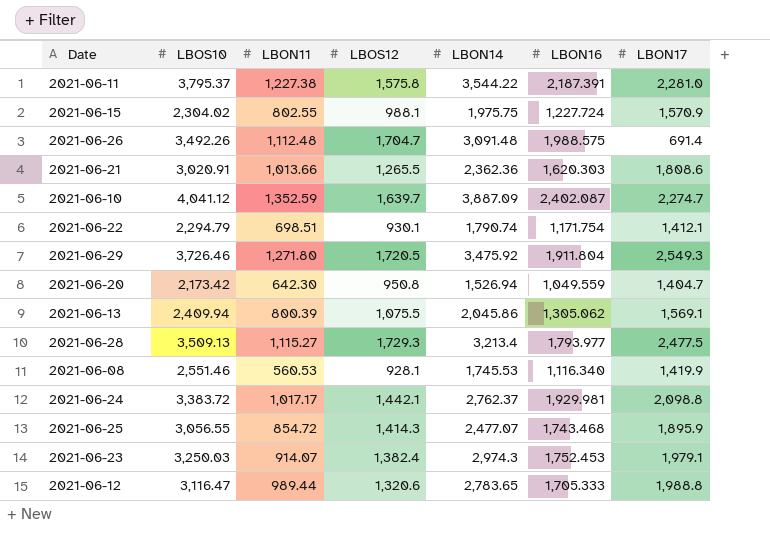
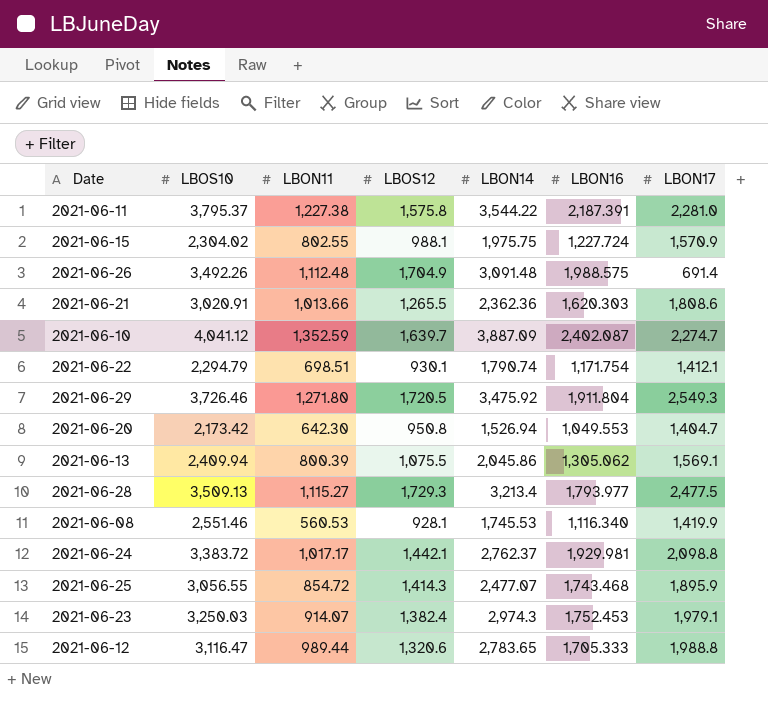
2021-06-26 | LBOS12: 1,704.7 -> 1,704.9
2021-06-20 | LBON16: 1,049.559 -> 1,049.553

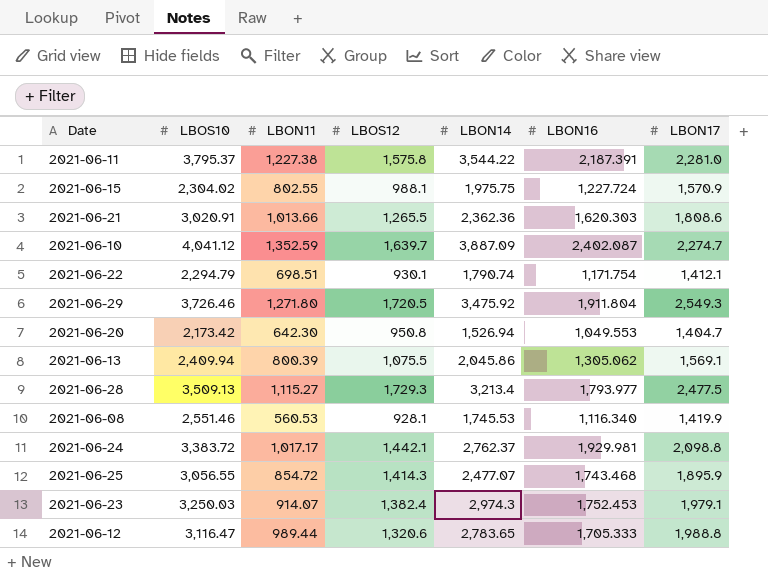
row 2021-06-26: 3,492.26 | 1,112.48 | 1,704.9 | 3,091.48 | 1,988.575 | 691.4 -> none

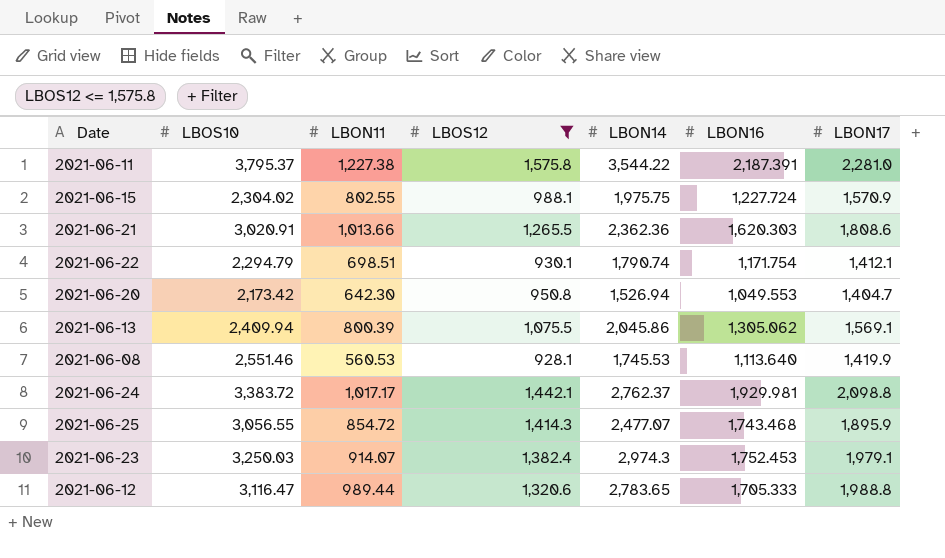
filter: none -> LBOS12 <= 1,575.8
2021-06-08 | LBON16: 1,116.340 -> 1,113.640

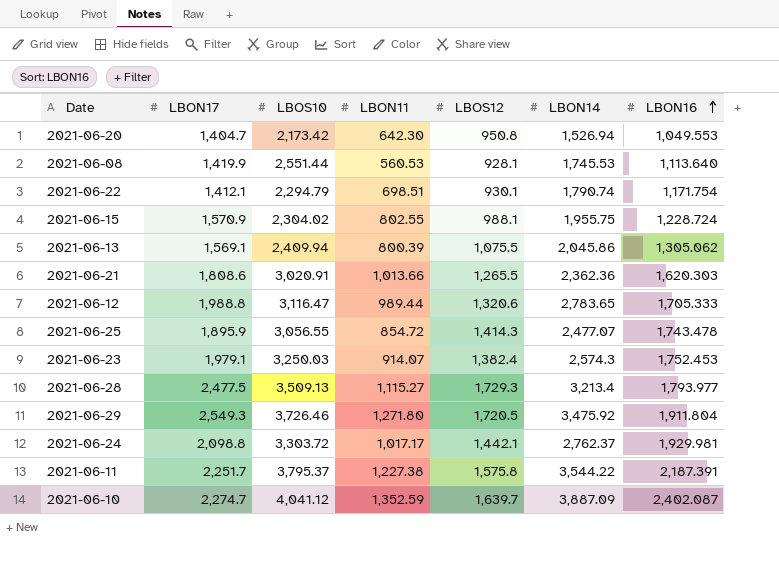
filter: LBOS12 <= 1,575.8 -> none
row order: none -> LBON16 ascending
column LBON17 | position: 7 -> 2
2021-06-08 | LBOS10: 2,551.46 -> 2,551.44
2021-06-15 | LBON14: 1,975.75 -> 1,955.75
2021-06-15 | LBON16: 1,227.724 -> 1,228.724
2021-06-25 | LBON16: 1,743.468 -> 1,743.478
2021-06-23 | LBON14: 2,974.3 -> 2,574.3
2021-06-24 | LBOS10: 3,383.72 -> 3,303.72
2021-06-11 | LBON17: 2,281.0 -> 2,251.7

